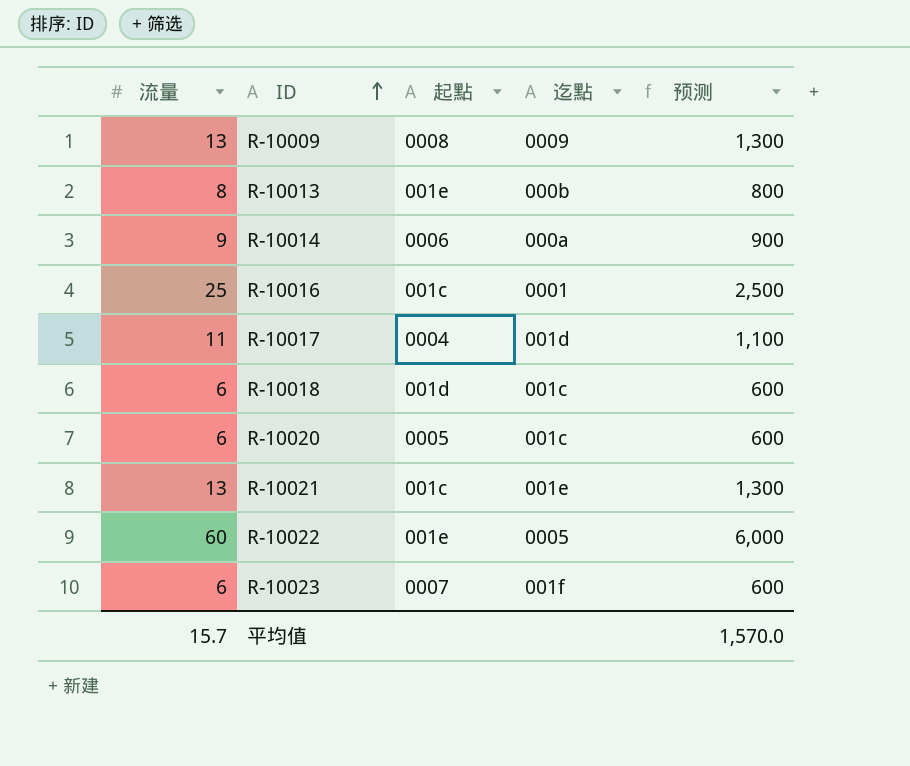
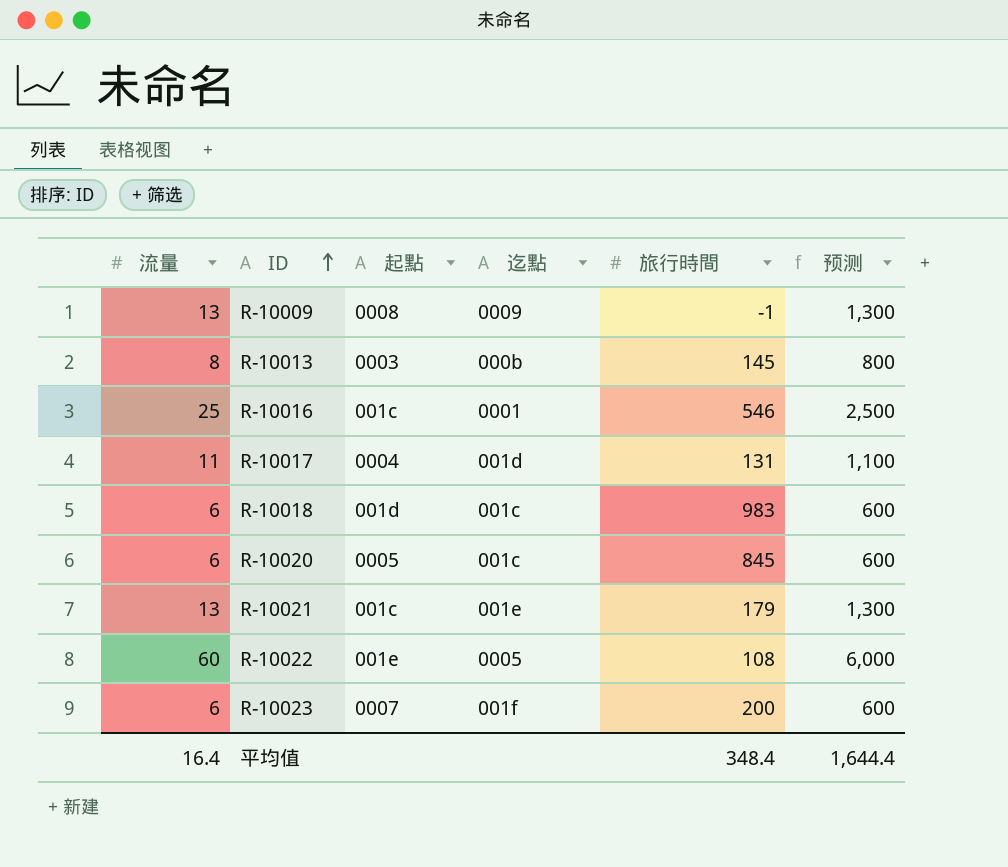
column 旅行時間 | position: none -> 5
row R-10014: 9 | 0006 | 000a | 900 -> none
R-10013 | 起點: 001e -> 0003
平均值 | 流量: 15.7 -> 16.4
平均值 | 预测: 1,570.0 -> 1,644.4

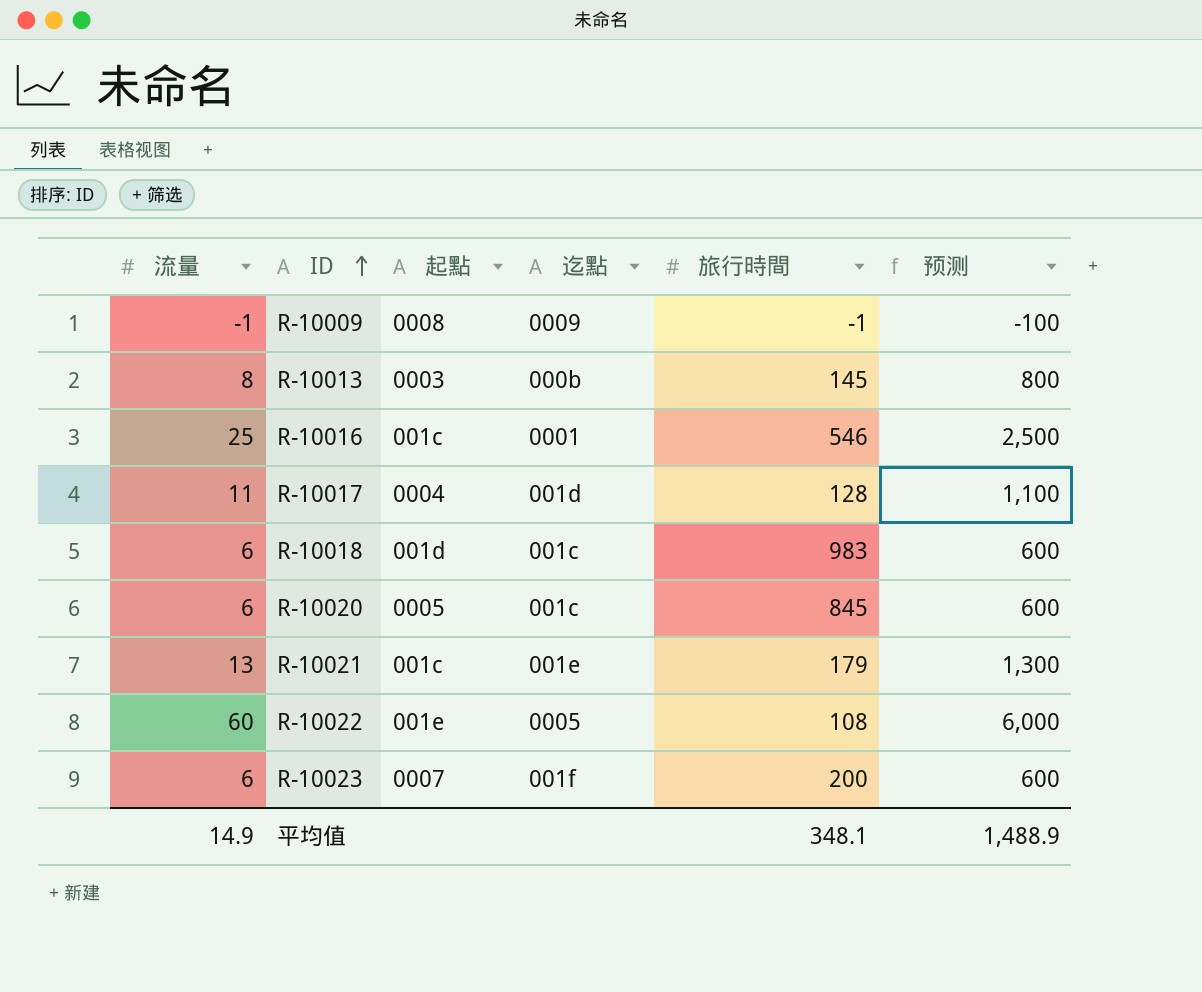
R-10009 | 流量: 13 -> -1
R-10009 | 预测: 1,300 -> -100
R-10017 | 旅行時間: 131 -> 128
平均值 | 流量: 16.4 -> 14.9
平均值 | 旅行時間: 348.4 -> 348.1
平均值 | 预测: 1,644.4 -> 1,488.9

